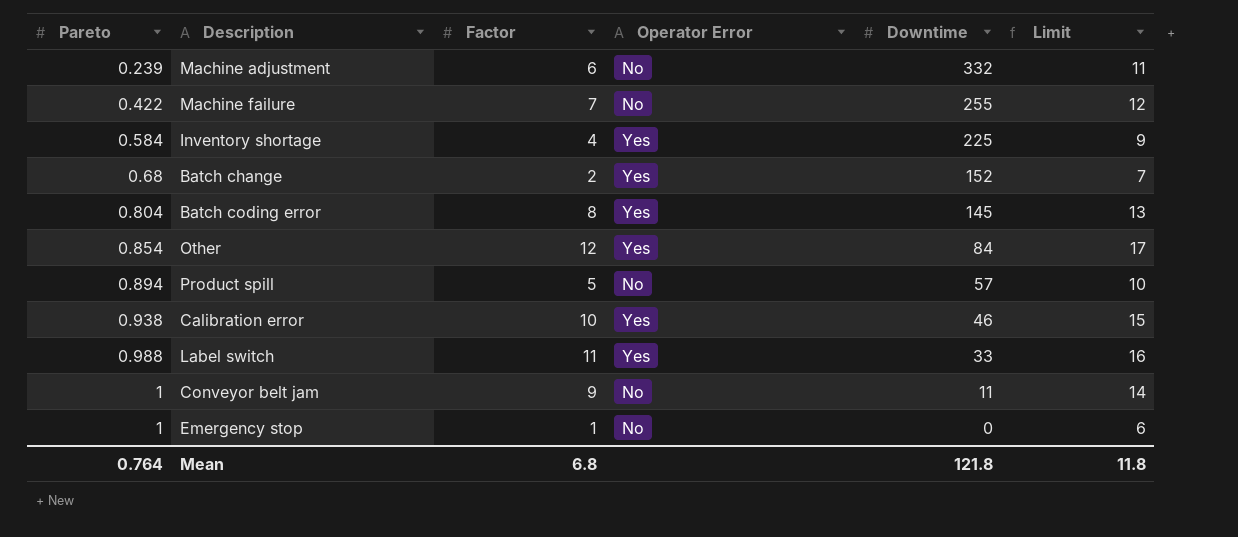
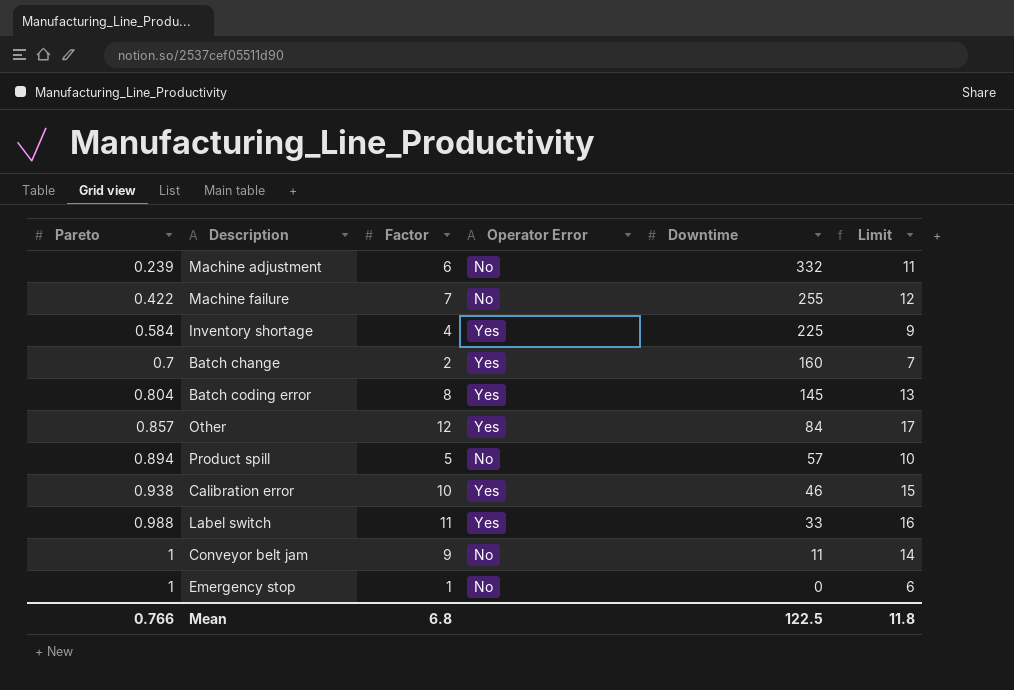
Batch change | Pareto: 0.68 -> 0.7
Batch change | Downtime: 152 -> 160
Other | Pareto: 0.854 -> 0.857
Mean | Pareto: 0.764 -> 0.766
Mean | Downtime: 121.8 -> 122.5

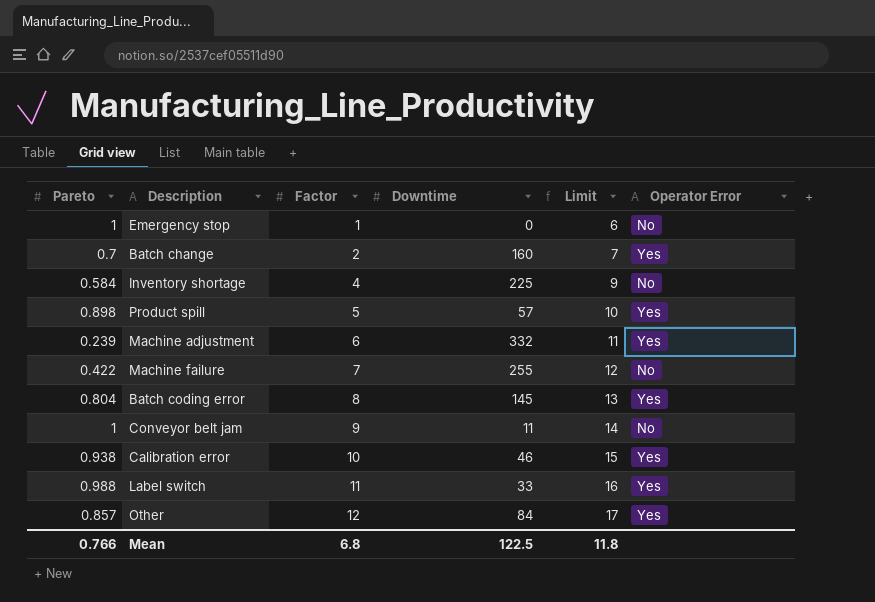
row order: Pareto ascending -> Factor ascending
column Operator Error | position: 4 -> 6
Inventory shortage | Operator Error: Yes -> No
Product spill | Pareto: 0.894 -> 0.898
Product spill | Operator Error: No -> Yes
Machine adjustment | Operator Error: No -> Yes

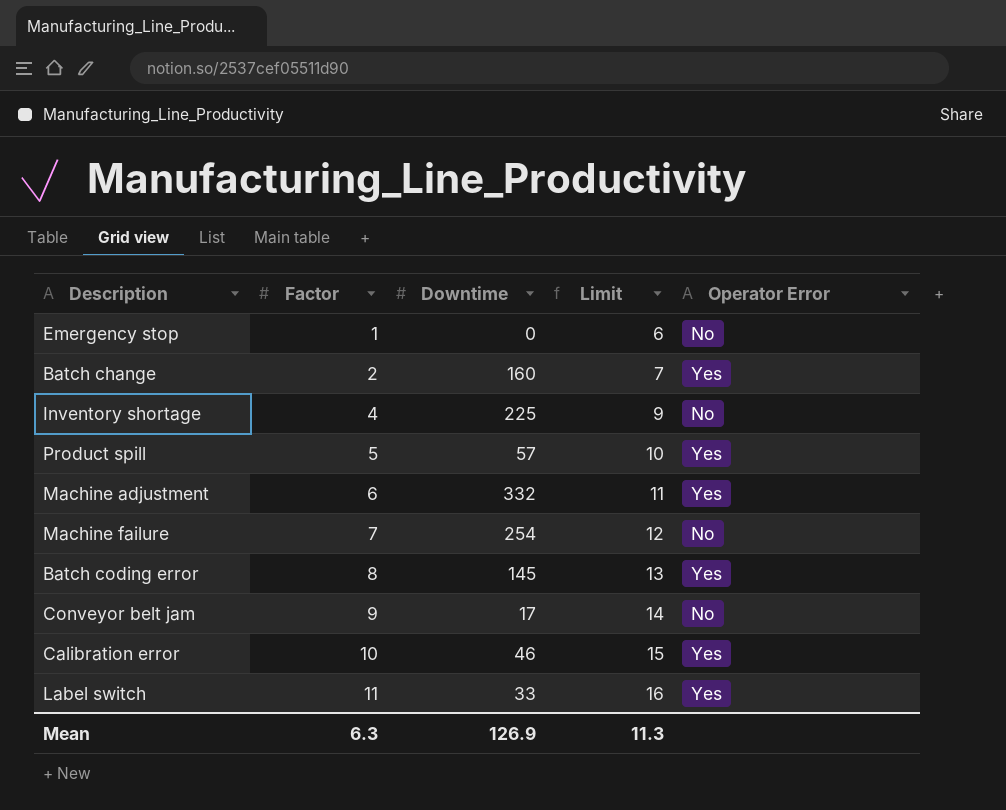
column Pareto | position: 1 -> none
row Other: 0.857 | 12 | 84 | 17 | Yes -> none
Machine failure | Downtime: 255 -> 254
Conveyor belt jam | Downtime: 11 -> 17
Mean | Factor: 6.8 -> 6.3
Mean | Downtime: 122.5 -> 126.9
Mean | Limit: 11.8 -> 11.3

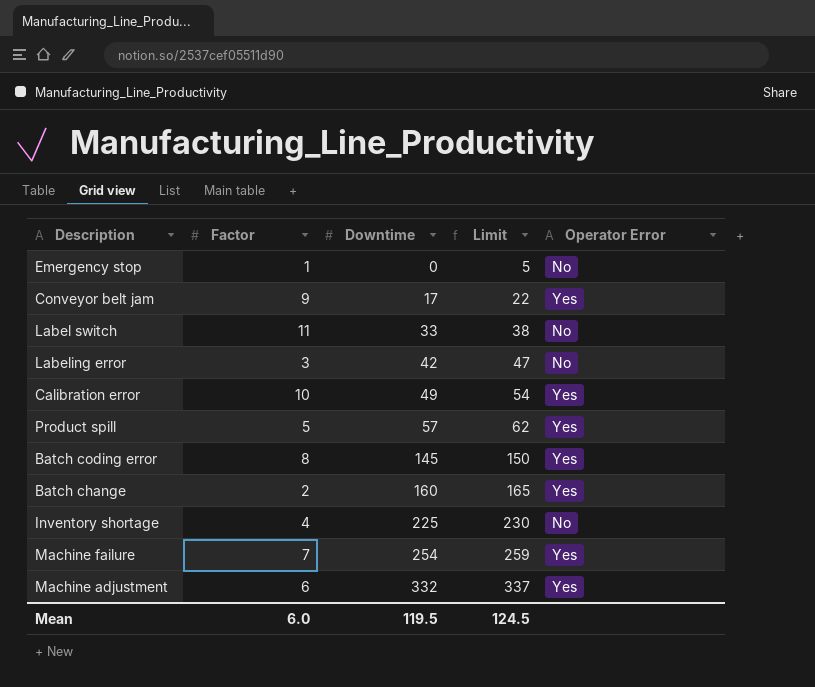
row order: Factor ascending -> Downtime ascending
column Limit | formula: [Factor] + 5 -> [Downtime] + 5
Conveyor belt jam | Operator Error: No -> Yes
Label switch | Operator Error: Yes -> No
row Labeling error: none -> 3 | 42 | 47 | No
Calibration error | Downtime: 46 -> 49
Machine failure | Operator Error: No -> Yes
Mean | Factor: 6.3 -> 6.0
Mean | Downtime: 126.9 -> 119.5
Mean | Limit: 11.3 -> 124.5

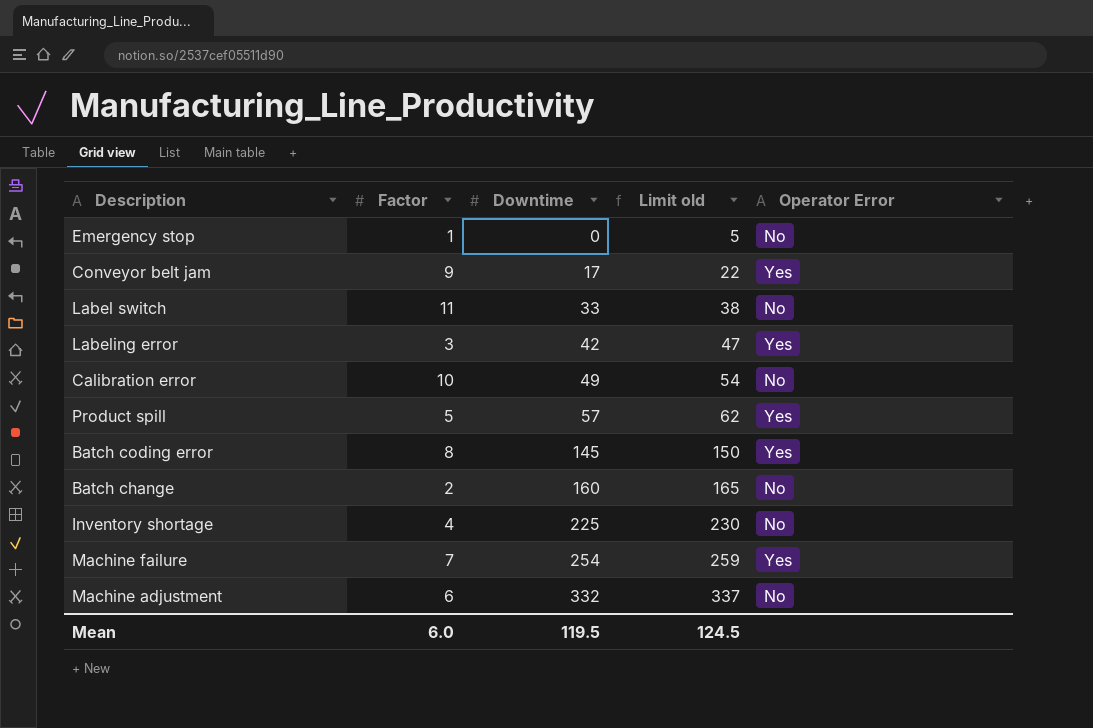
column name: Limit -> Limit old
Labeling error | Operator Error: No -> Yes
Calibration error | Operator Error: Yes -> No
Batch change | Operator Error: Yes -> No
Machine adjustment | Operator Error: Yes -> No

